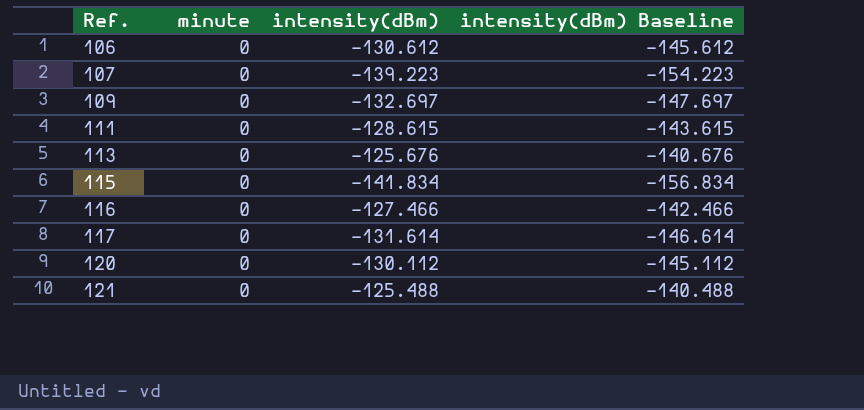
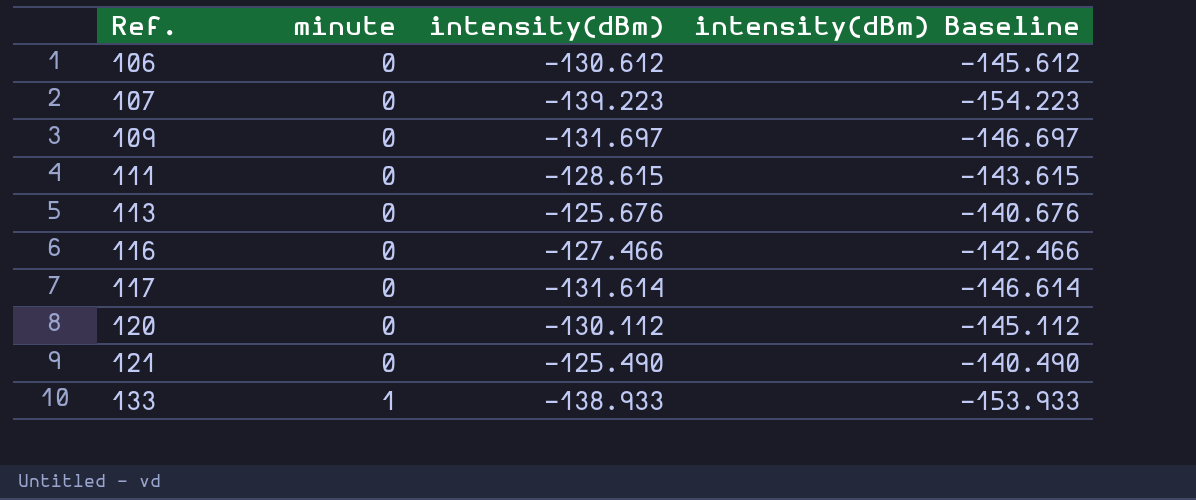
row 115: 0 | -141.834 | -156.834 -> none
109 | intensity(dBm): -132.697 -> -131.697
109 | intensity(dBm) Baseline: -147.697 -> -146.697
121 | intensity(dBm): -125.488 -> -125.490
121 | intensity(dBm) Baseline: -140.488 -> -140.490
row 133: none -> 1 | -138.933 | -153.933

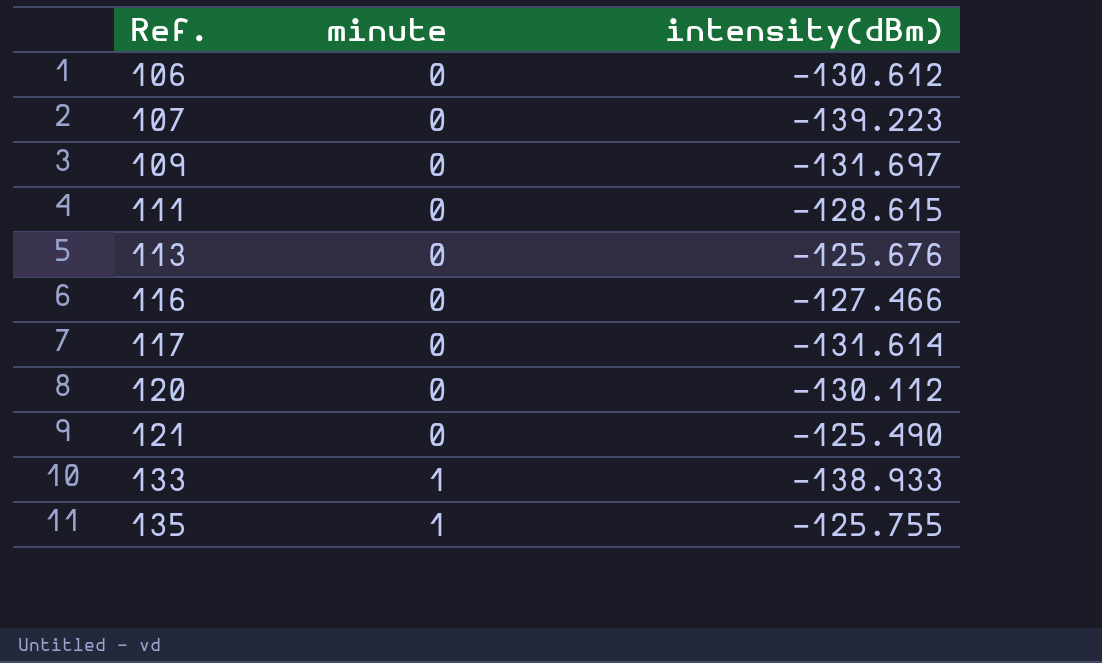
column intensity(dBm) Baseline | formula: [intensity(dBm)] - 15 -> none
row 135: none -> 1 | -125.755

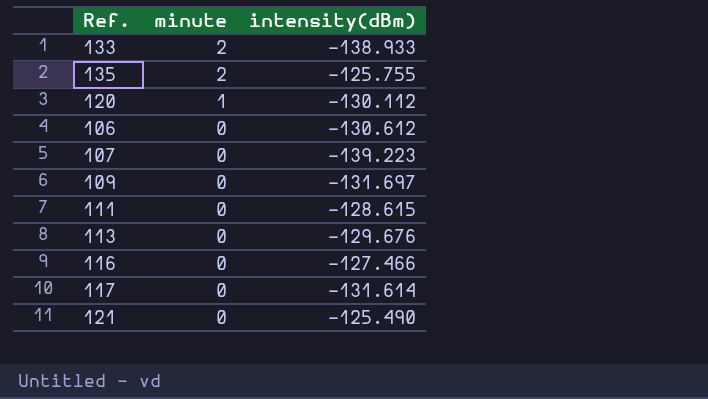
row order: Ref. ascending -> minute descending
133 | minute: 1 -> 2
135 | minute: 1 -> 2
120 | minute: 0 -> 1
113 | intensity(dBm): -125.676 -> -129.676

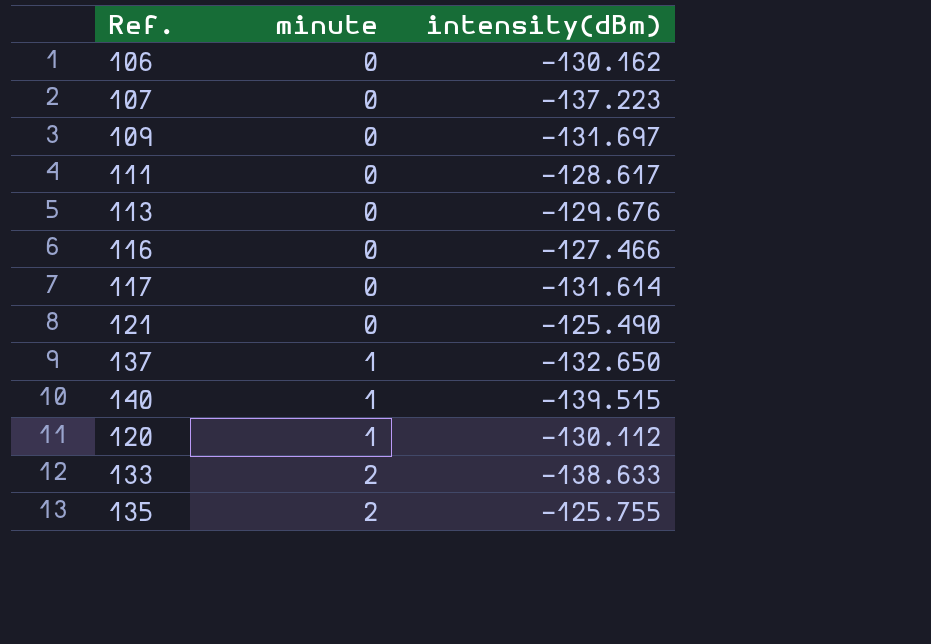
row order: minute descending -> minute ascending
106 | intensity(dBm): -130.612 -> -130.162
107 | intensity(dBm): -139.223 -> -137.223
111 | intensity(dBm): -128.615 -> -128.617
row 137: none -> 1 | -132.650
row 140: none -> 1 | -139.515
133 | intensity(dBm): -138.933 -> -138.633

